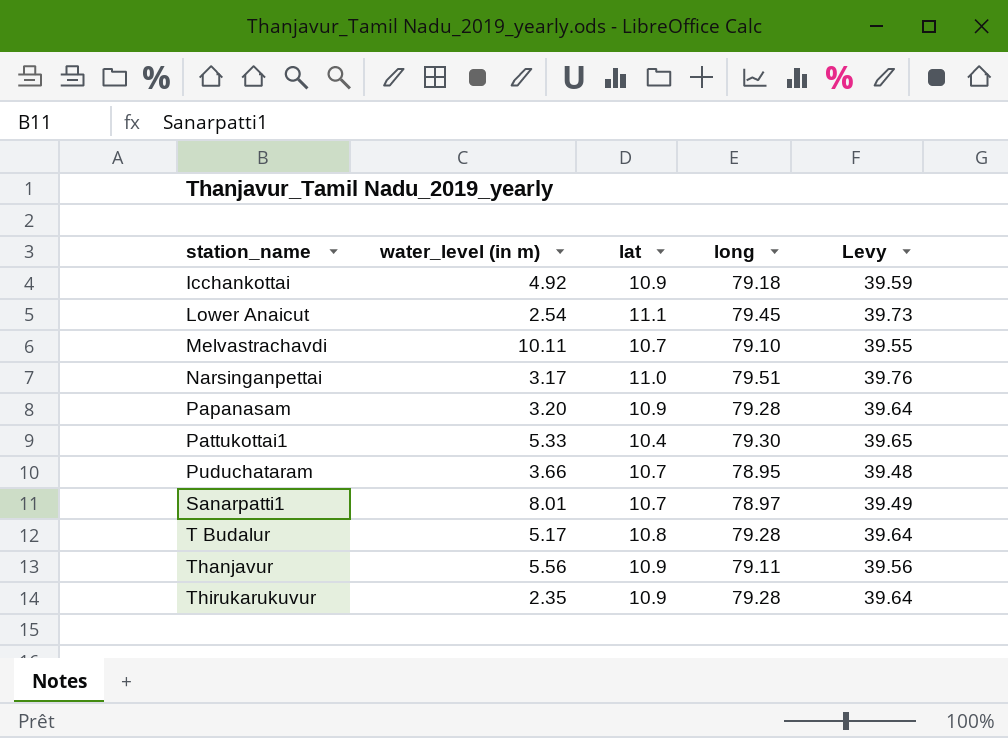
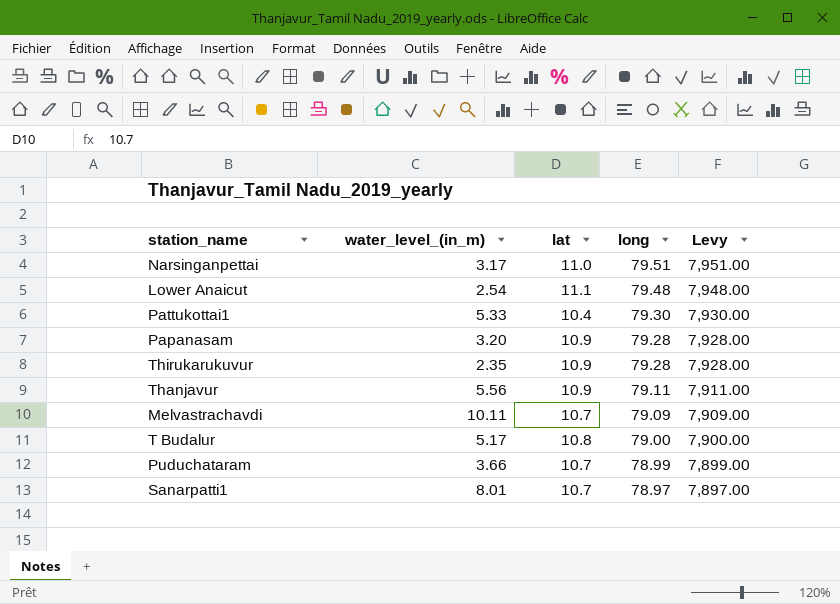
row order: station_name ascending -> long descending
column name: water_level (in m) -> water_level_(in_m)
column Levy | formula: [long] * 0.5 -> [long] * 100
row Icchankottai: 4.92 | 10.9 | 79.18 | 39.59 -> none
Lower Anaicut | long: 79.45 -> 79.48
Melvastrachavdi | long: 79.10 -> 79.09
T Budalur | long: 79.28 -> 79.00
Puduchataram | long: 78.95 -> 78.99

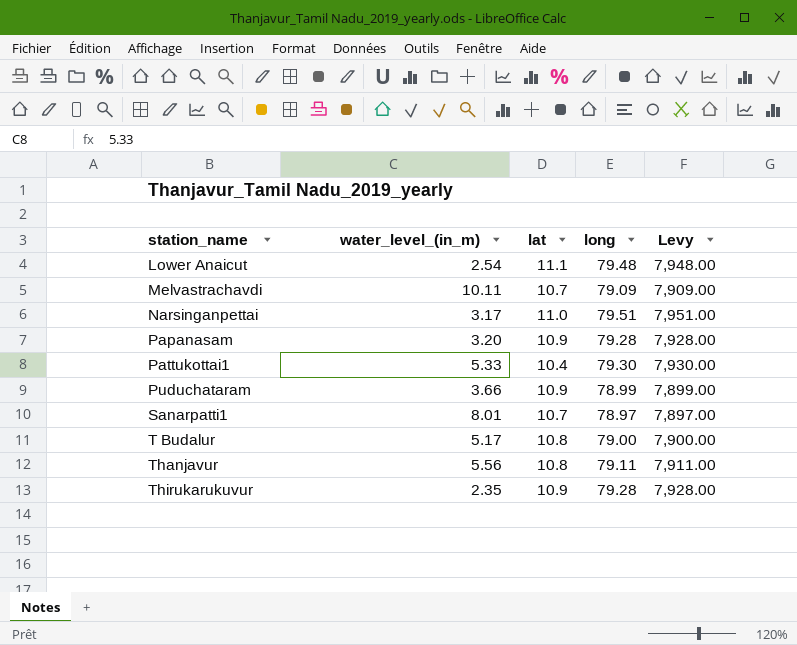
row order: long descending -> station_name ascending
Puduchataram | lat: 10.7 -> 10.9
Thanjavur | lat: 10.9 -> 10.8

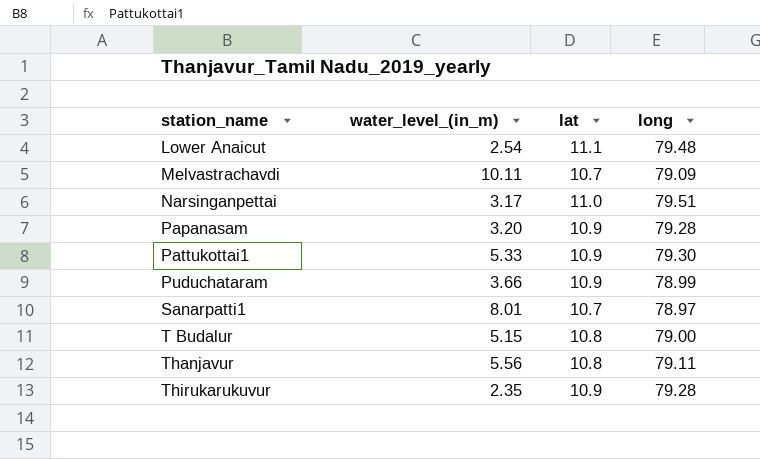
column Levy | formula: [long] * 100 -> none
Pattukottai1 | lat: 10.4 -> 10.9
T Budalur | water_level_(in_m): 5.17 -> 5.15

